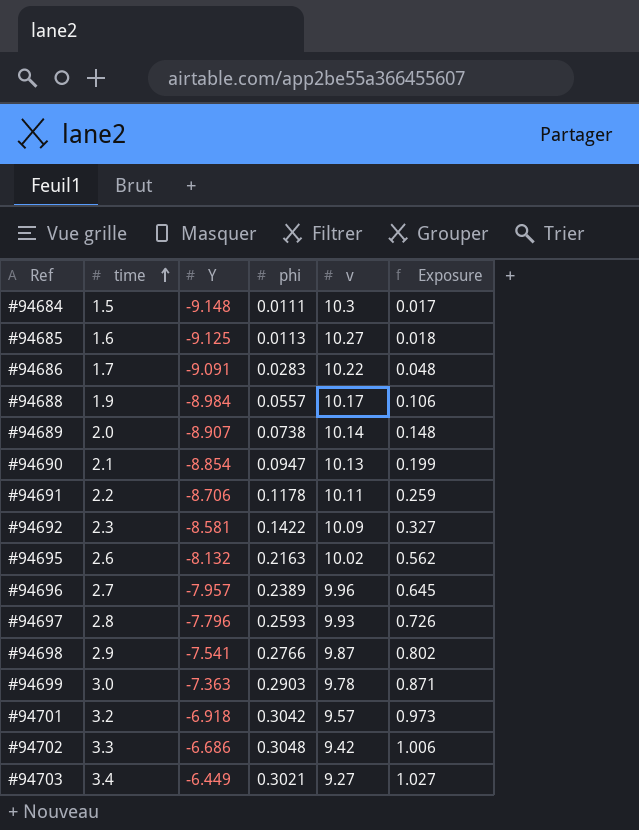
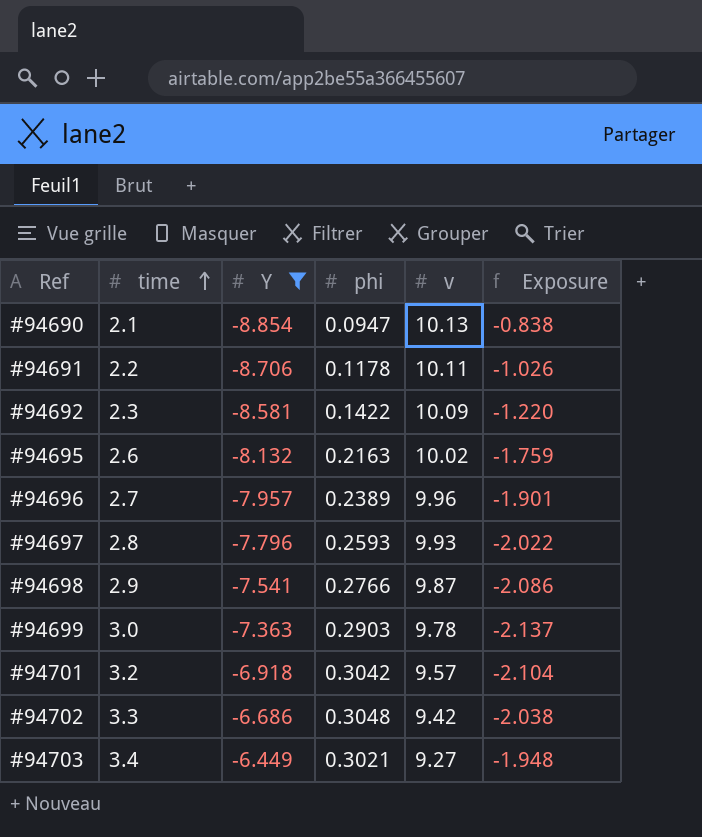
filter: none -> Y >= -8.854
column Exposure | formula: [time] * [phi] -> [Y] * [phi]

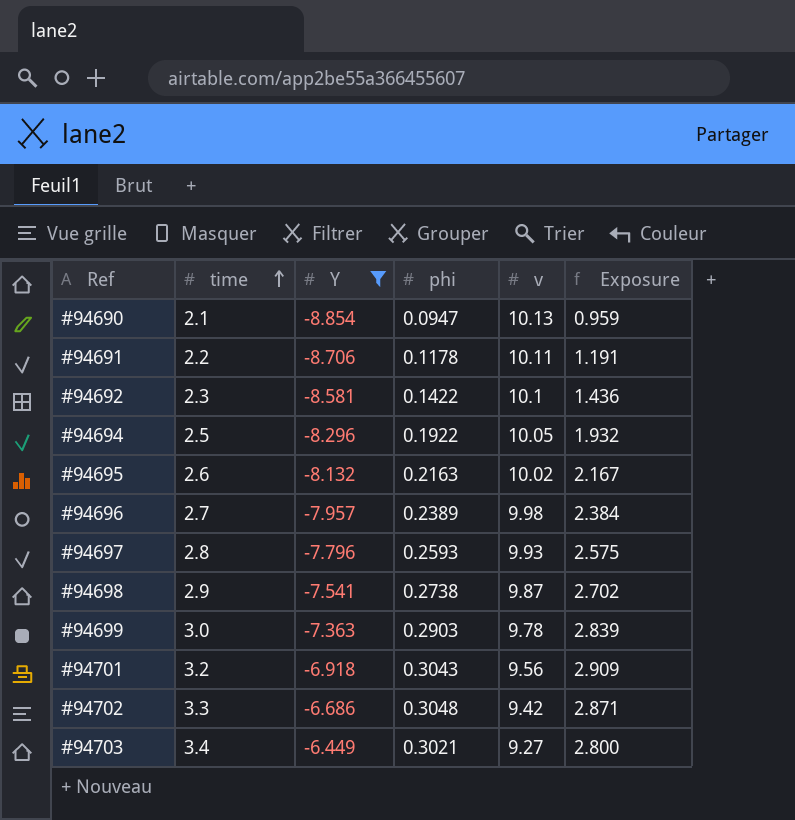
column Exposure | formula: [Y] * [phi] -> [phi] * [v]
#94692 | v: 10.09 -> 10.1
row #94694: none -> 2.5 | -8.296 | 0.1922 | 10.05 | 1.932
#94696 | v: 9.96 -> 9.98
#94698 | phi: 0.2766 -> 0.2738
#94701 | phi: 0.3042 -> 0.3043
#94701 | v: 9.57 -> 9.56

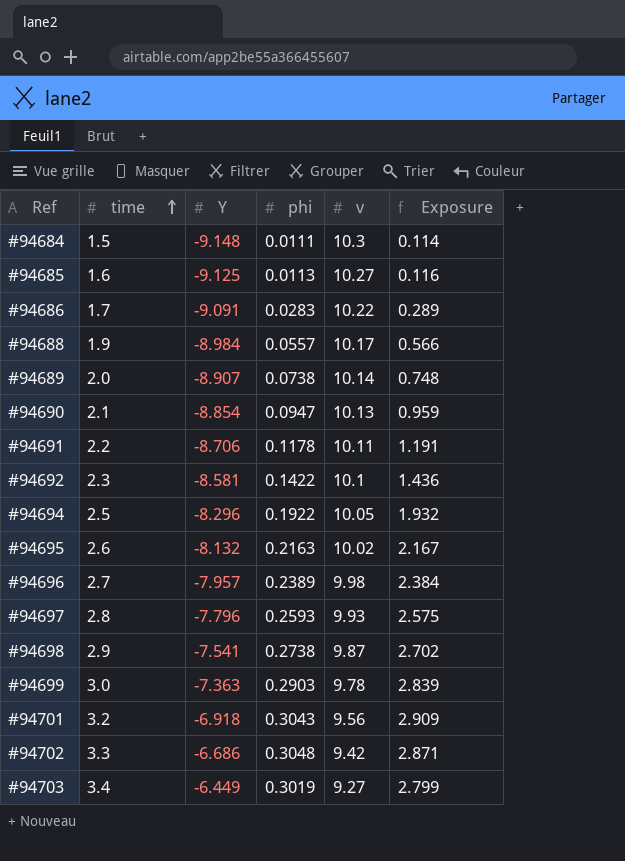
filter: Y >= -8.854 -> none
#94703 | phi: 0.3021 -> 0.3019
#94703 | Exposure: 2.800 -> 2.799

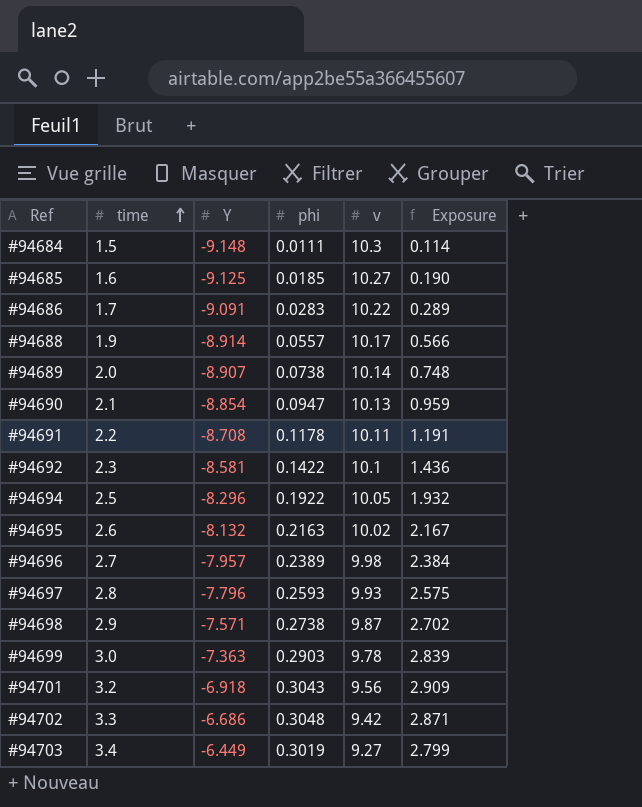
#94685 | phi: 0.0113 -> 0.0185
#94685 | Exposure: 0.116 -> 0.190
#94688 | Y: -8.984 -> -8.914
#94691 | Y: -8.706 -> -8.708
#94698 | Y: -7.541 -> -7.571

